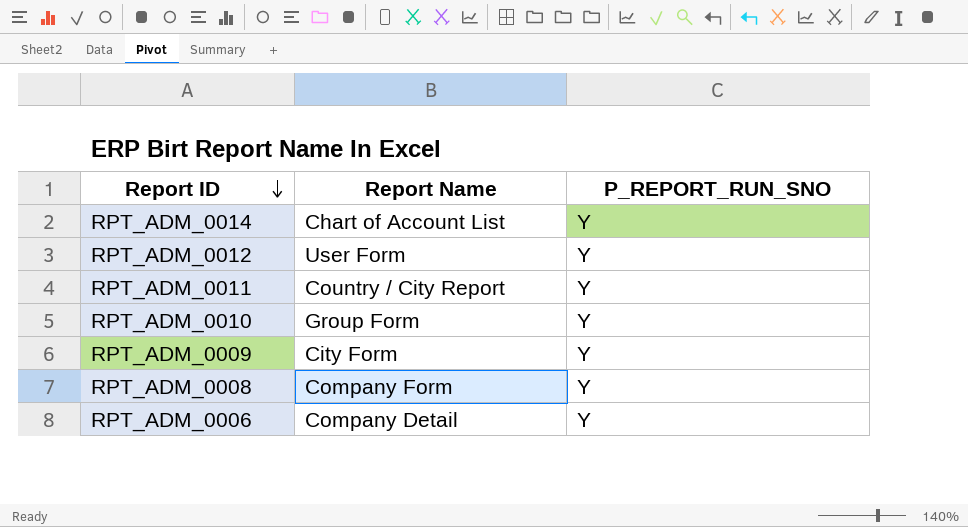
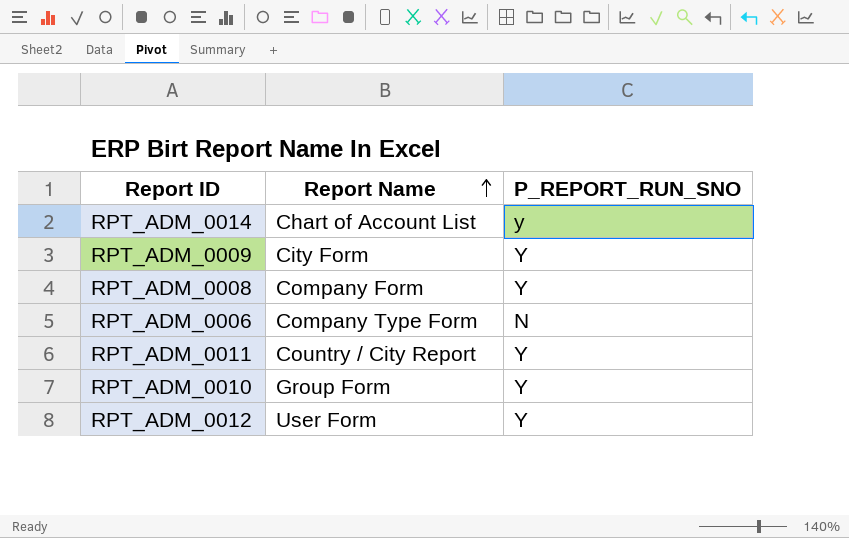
row order: Report ID descending -> Report Name ascending
RPT_ADM_0014 | P_REPORT_RUN_SNO: Y -> y
RPT_ADM_0006 | Report Name: Company Detail -> Company Type Form
RPT_ADM_0006 | P_REPORT_RUN_SNO: Y -> N

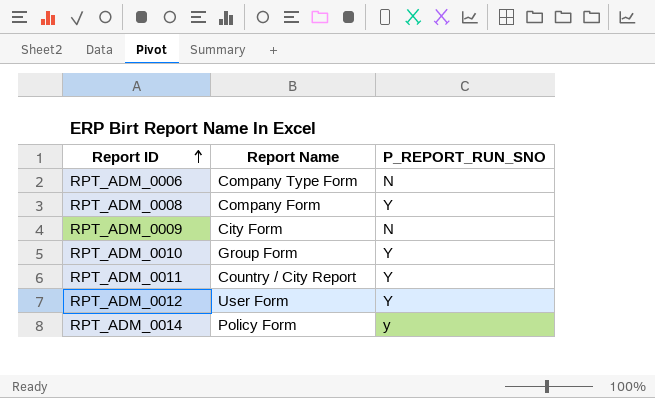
row order: Report Name ascending -> Report ID ascending
RPT_ADM_0009 | P_REPORT_RUN_SNO: Y -> N
RPT_ADM_0014 | Report Name: Chart of Account List -> Policy Form

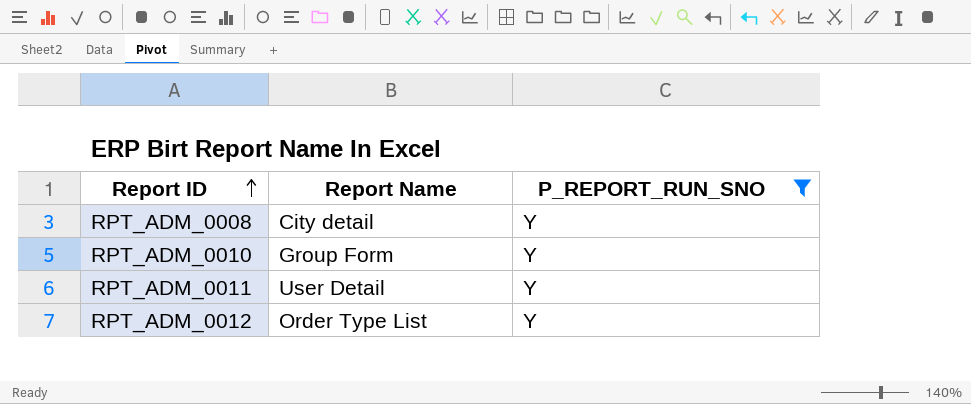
filter: none -> P_REPORT_RUN_SNO = Y
RPT_ADM_0008 | Report Name: Company Form -> City detail
RPT_ADM_0011 | Report Name: Country / City Report -> User Detail
RPT_ADM_0012 | Report Name: User Form -> Order Type List

